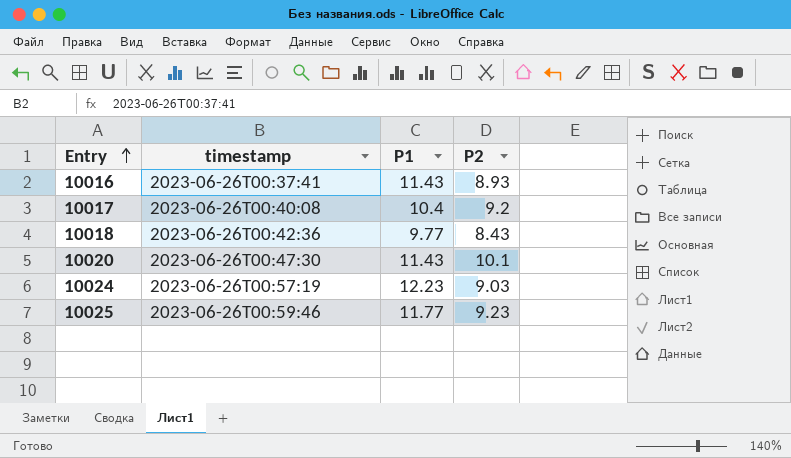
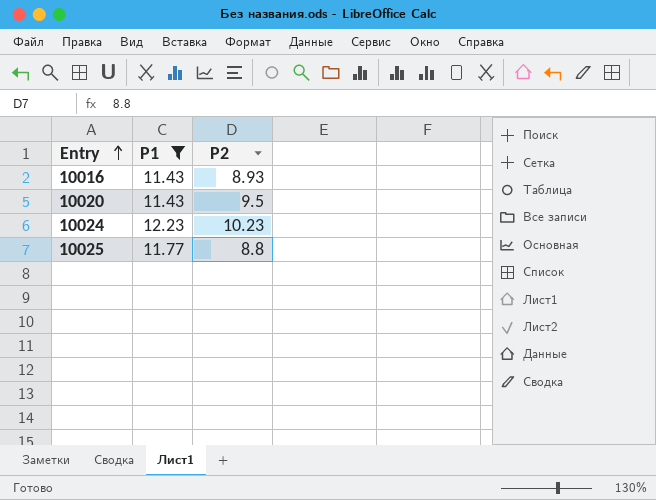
filter: none -> P1 >= 11.43
column timestamp | position: 2 -> none
10020 | P2: 10.1 -> 9.5
10024 | P2: 9.03 -> 10.23
10025 | P2: 9.23 -> 8.8

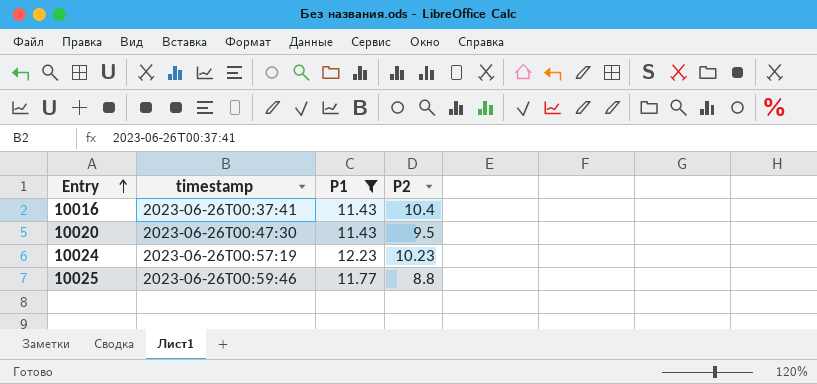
column timestamp | position: none -> 2
10016 | P2: 8.93 -> 10.4

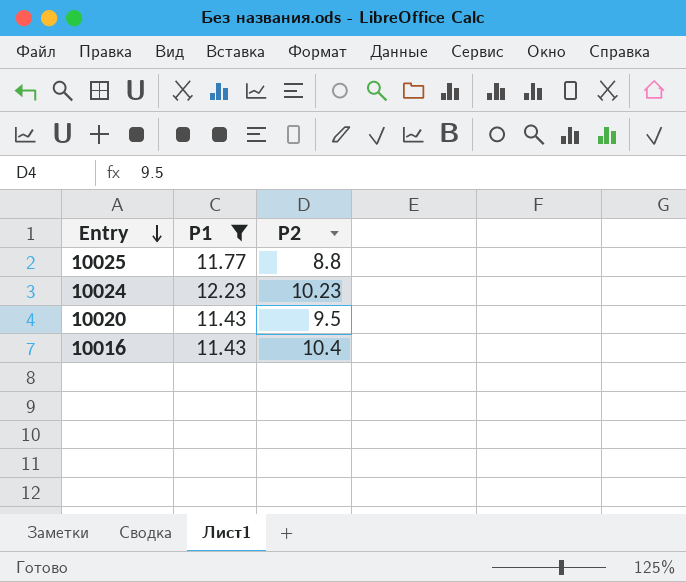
row order: Entry ascending -> Entry descending
column timestamp | position: 2 -> none

